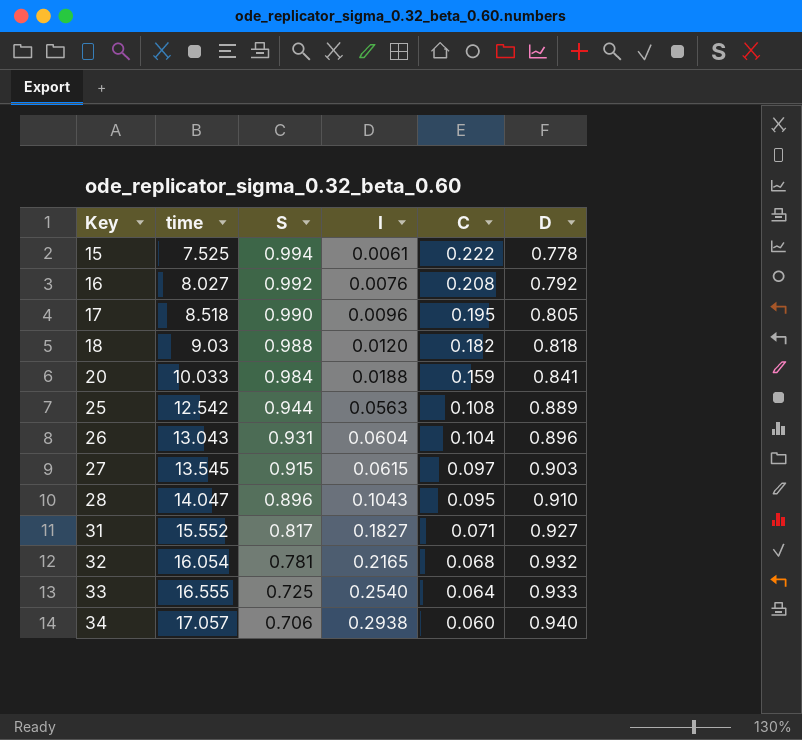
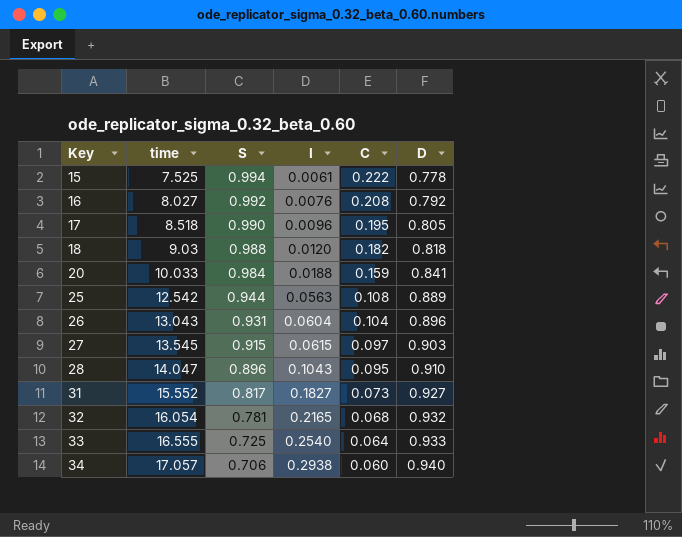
31 | C: 0.071 -> 0.073

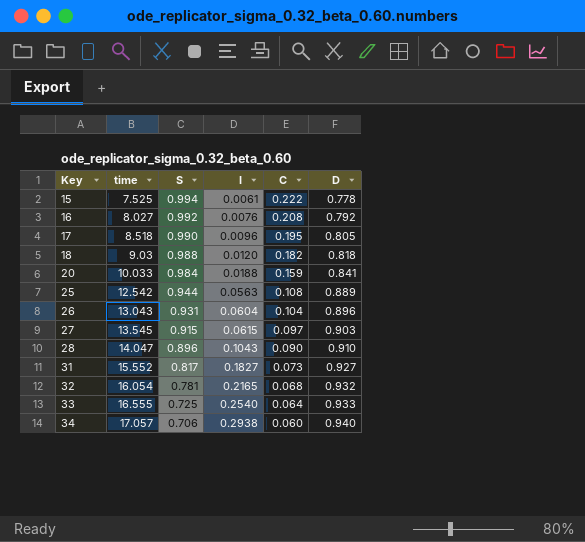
28 | C: 0.095 -> 0.090

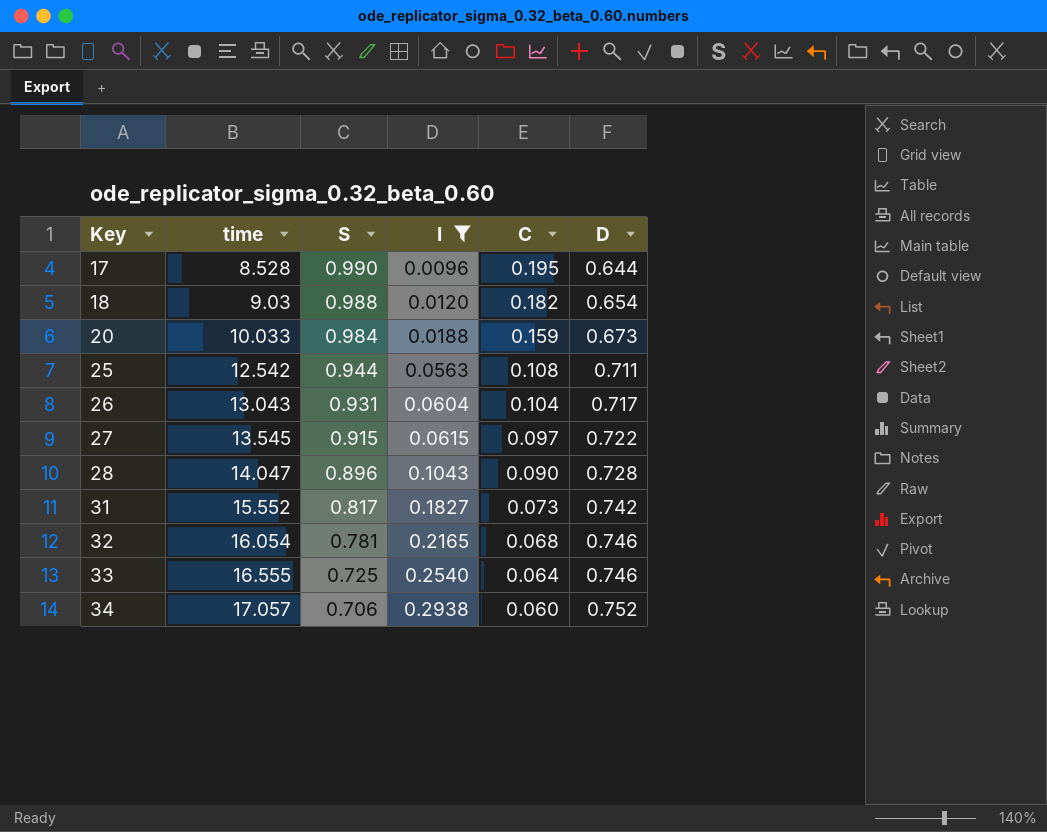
filter: none -> I >= 0.0096
17 | time: 8.518 -> 8.528
17 | D: 0.805 -> 0.644
18 | D: 0.818 -> 0.654
20 | D: 0.841 -> 0.673
25 | D: 0.889 -> 0.711
26 | D: 0.896 -> 0.717
27 | D: 0.903 -> 0.722
28 | D: 0.910 -> 0.728
31 | D: 0.927 -> 0.742
32 | D: 0.932 -> 0.746
33 | D: 0.933 -> 0.746
34 | D: 0.940 -> 0.752

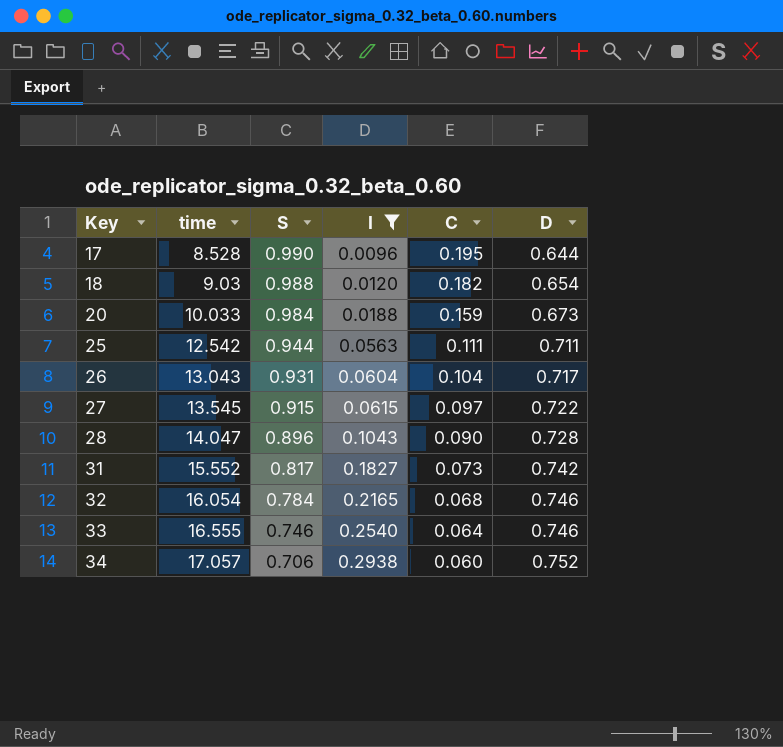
25 | C: 0.108 -> 0.111
32 | S: 0.781 -> 0.784
33 | S: 0.725 -> 0.746

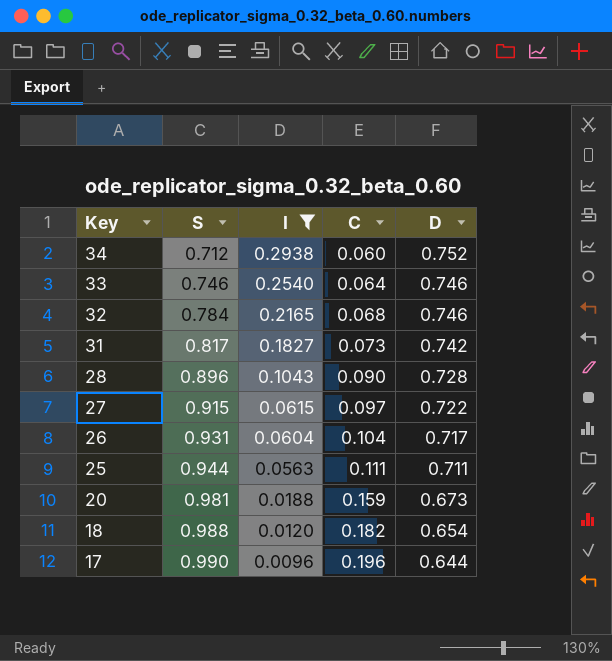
row order: Key ascending -> Key descending
column time | position: 2 -> none
34 | S: 0.706 -> 0.712
20 | S: 0.984 -> 0.981
17 | C: 0.195 -> 0.196

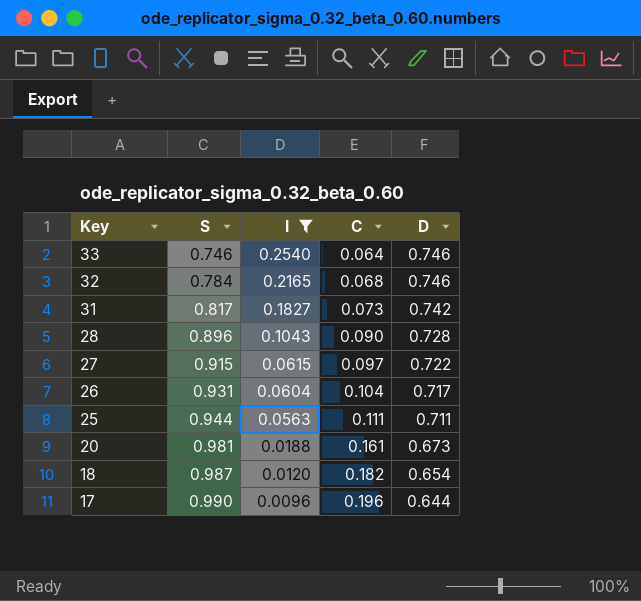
row 34: 0.712 | 0.2938 | 0.060 | 0.752 -> none
20 | C: 0.159 -> 0.161
18 | S: 0.988 -> 0.987

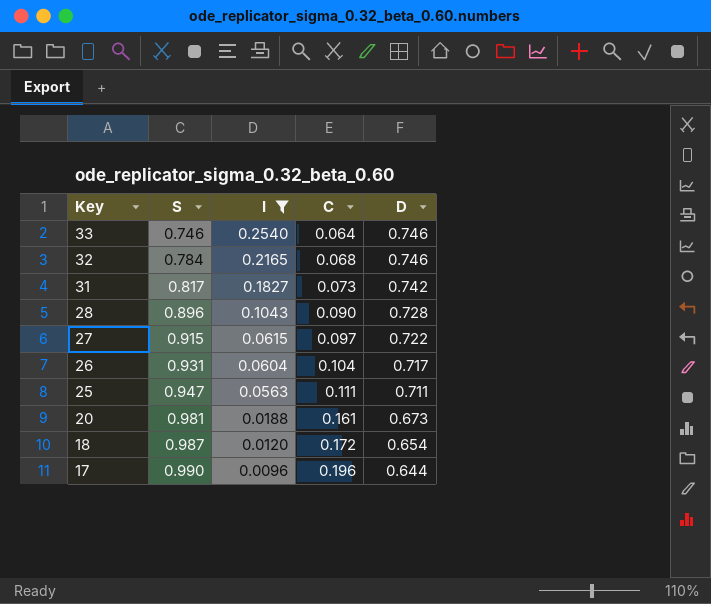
25 | S: 0.944 -> 0.947
18 | C: 0.182 -> 0.172

